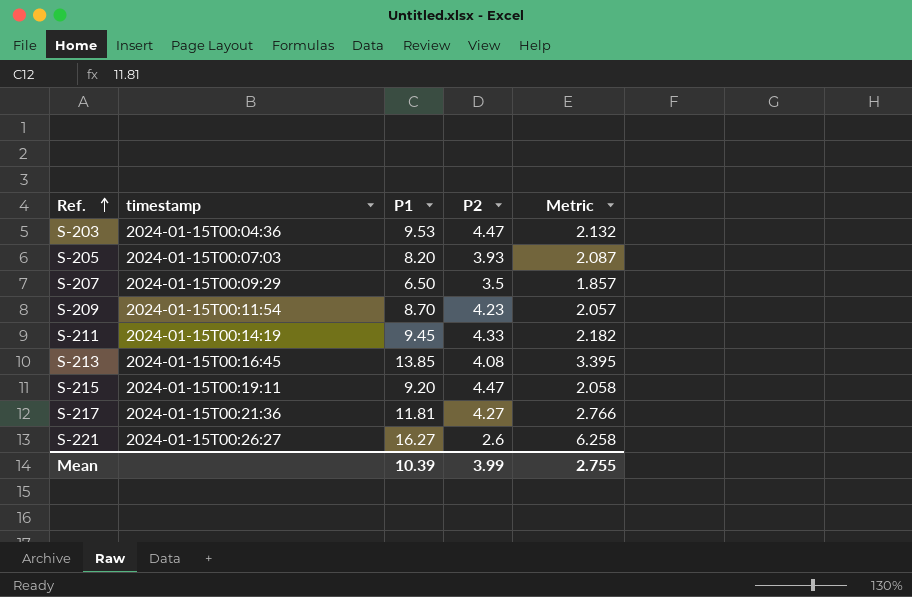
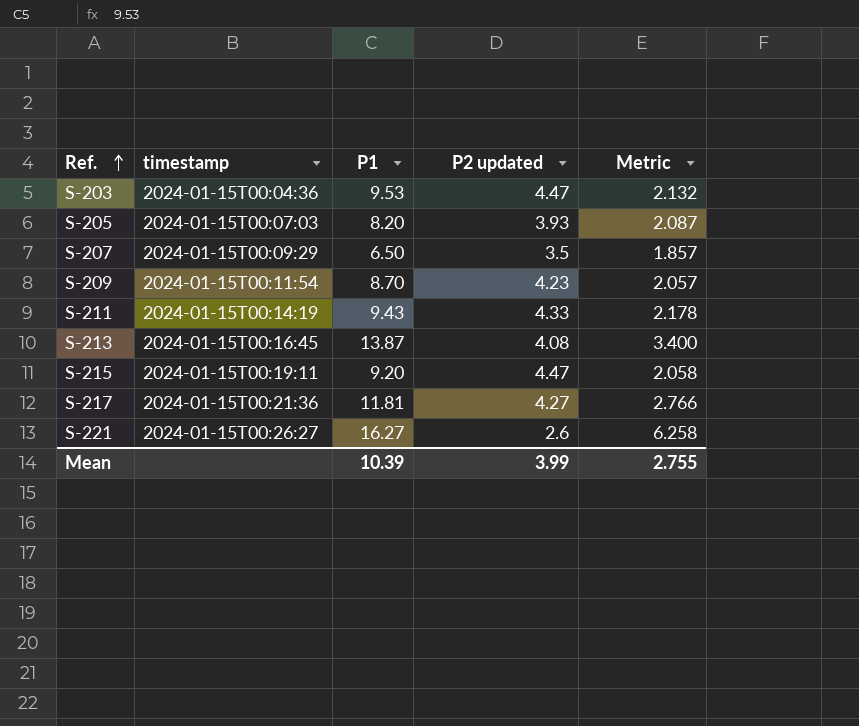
column name: P2 -> P2 updated
S-211 | P1: 9.45 -> 9.43
S-211 | Metric: 2.182 -> 2.178
S-213 | P1: 13.85 -> 13.87
S-213 | Metric: 3.395 -> 3.400

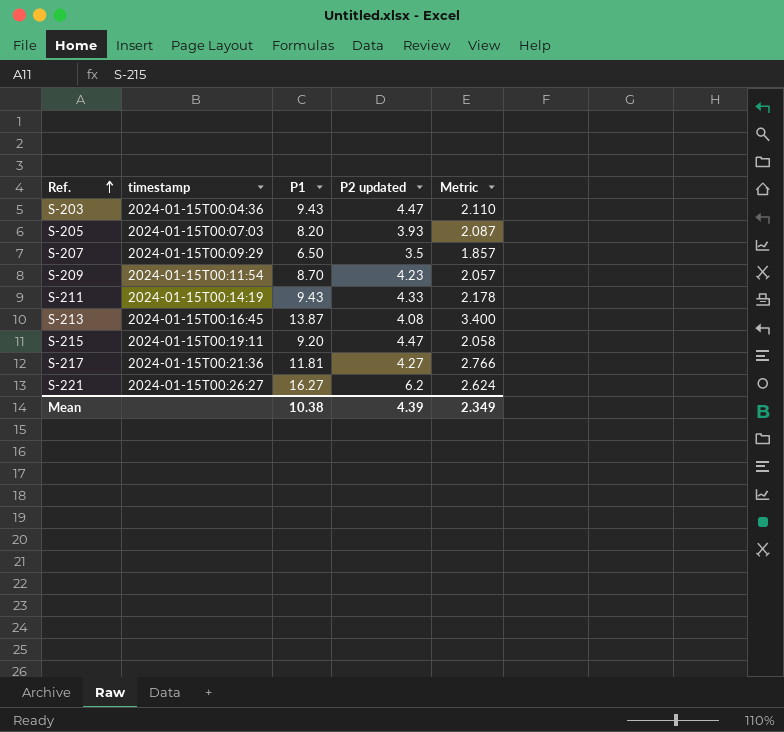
S-203 | P1: 9.53 -> 9.43
S-203 | Metric: 2.132 -> 2.110
S-221 | P2 updated: 2.6 -> 6.2
S-221 | Metric: 6.258 -> 2.624
Mean | P1: 10.39 -> 10.38
Mean | P2 updated: 3.99 -> 4.39
Mean | Metric: 2.755 -> 2.349

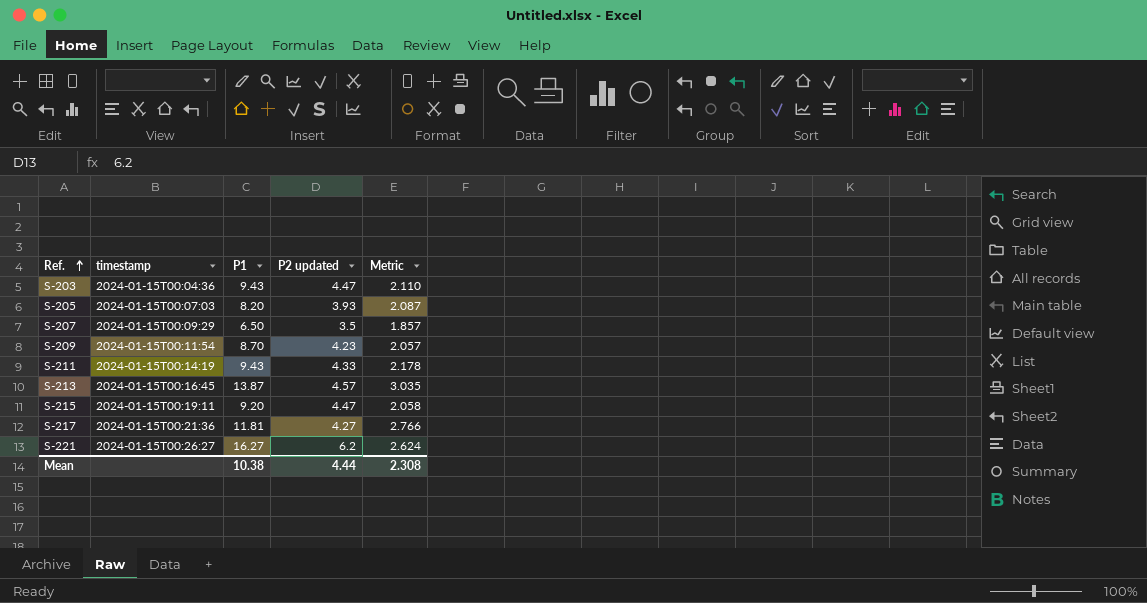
S-213 | P2 updated: 4.08 -> 4.57
S-213 | Metric: 3.400 -> 3.035
Mean | P2 updated: 4.39 -> 4.44
Mean | Metric: 2.349 -> 2.308

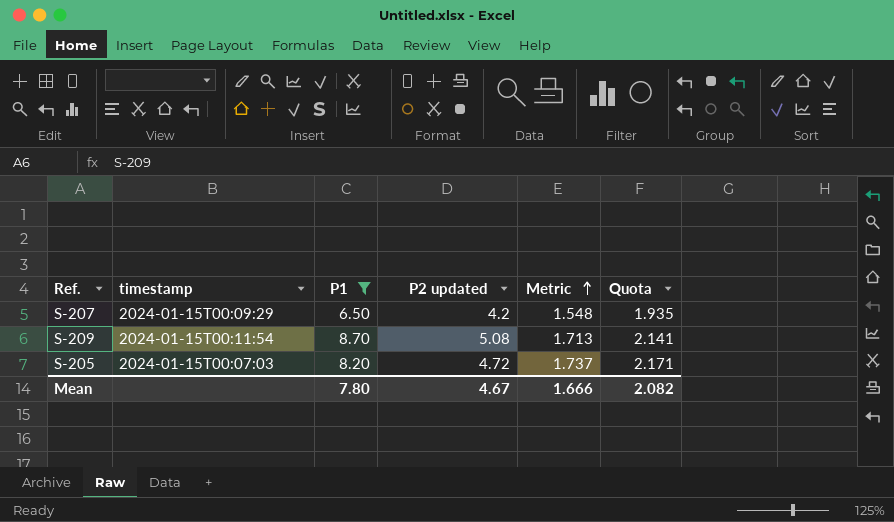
filter: none -> P1 <= 8.70
row order: Ref. ascending -> Metric ascending
column Quota | formula: none -> [Metric] * 1.25
S-207 | P2 updated: 3.5 -> 4.2
S-207 | Metric: 1.857 -> 1.548
S-209 | P2 updated: 4.23 -> 5.08
S-209 | Metric: 2.057 -> 1.713
S-205 | P2 updated: 3.93 -> 4.72
S-205 | Metric: 2.087 -> 1.737
Mean | P1: 10.38 -> 7.80
Mean | P2 updated: 4.44 -> 4.67
Mean | Metric: 2.308 -> 1.666

